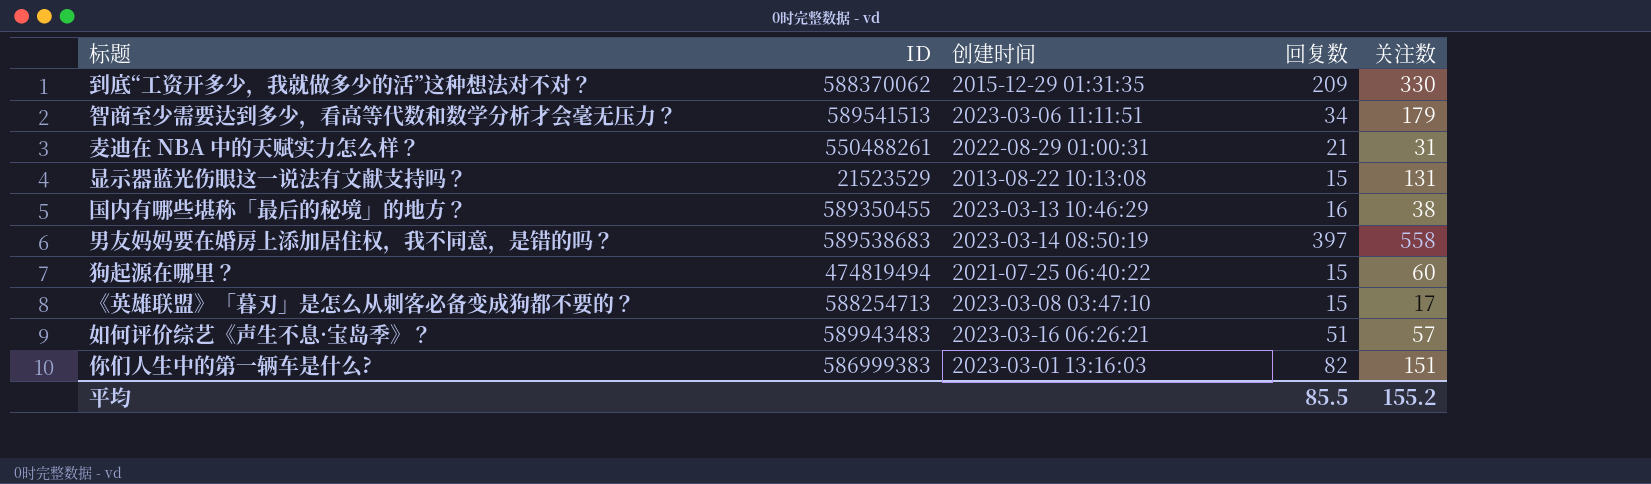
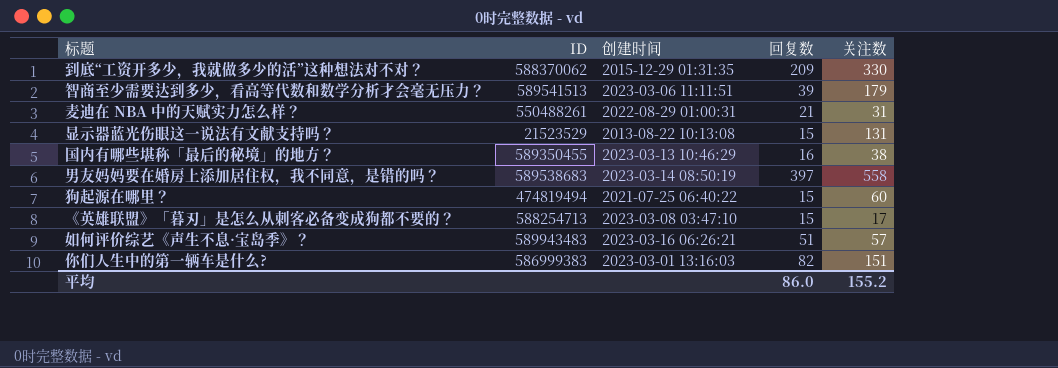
智商至少需要达到多少，看高等代数和数学分析才会毫无压力？ | 回复数: 34 -> 39
平均 | 回复数: 85.5 -> 86.0

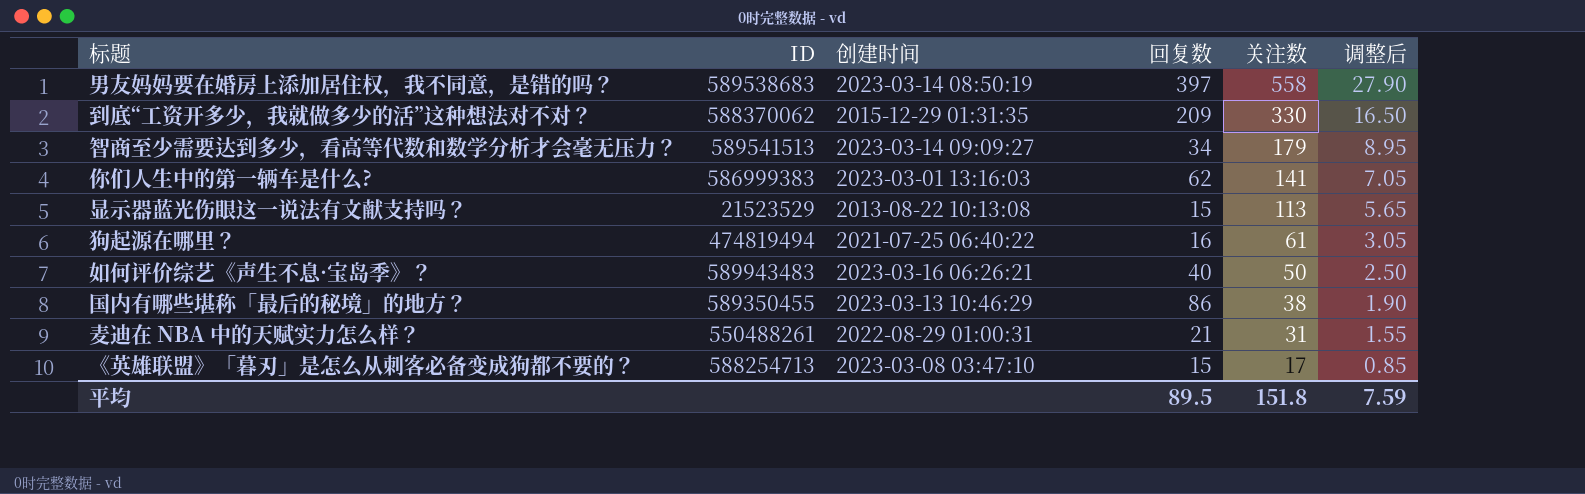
row order: none -> 关注数 descending
column 调整后 | formula: none -> [关注数] * 0.05
智商至少需要达到多少，看高等代数和数学分析才会毫无压力？ | 创建时间: 2023-03-06 11:11:51 -> 2023-03-14 09:09:27
智商至少需要达到多少，看高等代数和数学分析才会毫无压力？ | 回复数: 39 -> 34
你们人生中的第一辆车是什么? | 回复数: 82 -> 62
你们人生中的第一辆车是什么? | 关注数: 151 -> 141
显示器蓝光伤眼这一说法有文献支持吗？ | 关注数: 131 -> 113
狗起源在哪里？ | 回复数: 15 -> 16
狗起源在哪里？ | 关注数: 60 -> 61
如何评价综艺《声生不息·宝岛季》？ | 回复数: 51 -> 40
如何评价综艺《声生不息·宝岛季》？ | 关注数: 57 -> 50
国内有哪些堪称「最后的秘境」的地方？ | 回复数: 16 -> 86
平均 | 回复数: 86.0 -> 89.5
平均 | 关注数: 155.2 -> 151.8

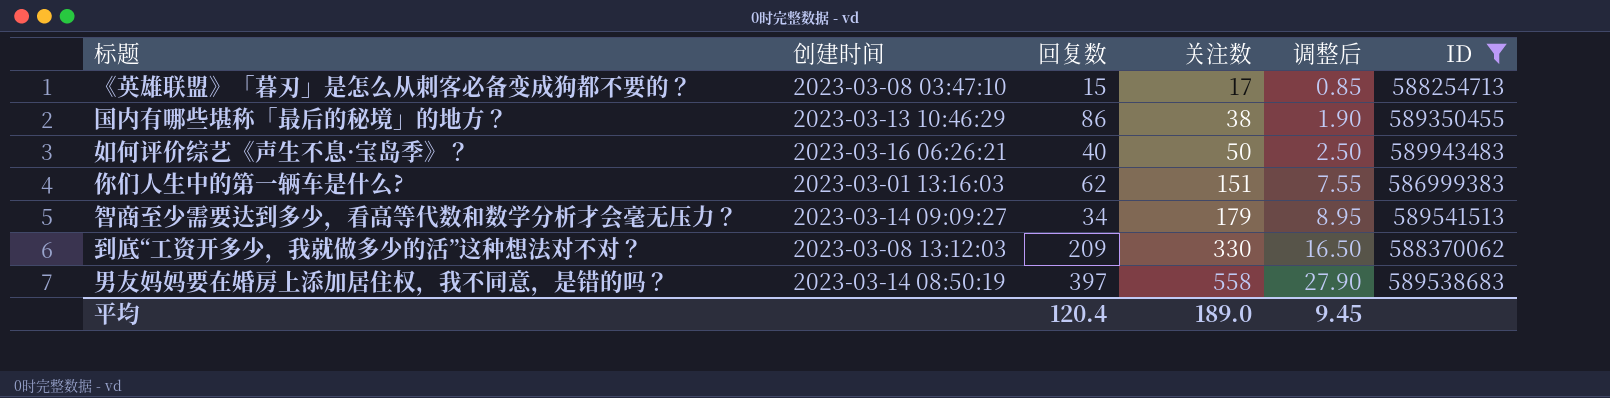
filter: none -> ID >= 586999383
row order: 关注数 descending -> 关注数 ascending
column ID | position: 2 -> 6
你们人生中的第一辆车是什么? | 关注数: 141 -> 151
你们人生中的第一辆车是什么? | 调整后: 7.05 -> 7.55
到底“工资开多少，我就做多少的活”这种想法对不对？ | 创建时间: 2015-12-29 01:31:35 -> 2023-03-08 13:12:03
平均 | 回复数: 89.5 -> 120.4
平均 | 关注数: 151.8 -> 189.0
平均 | 调整后: 7.59 -> 9.45

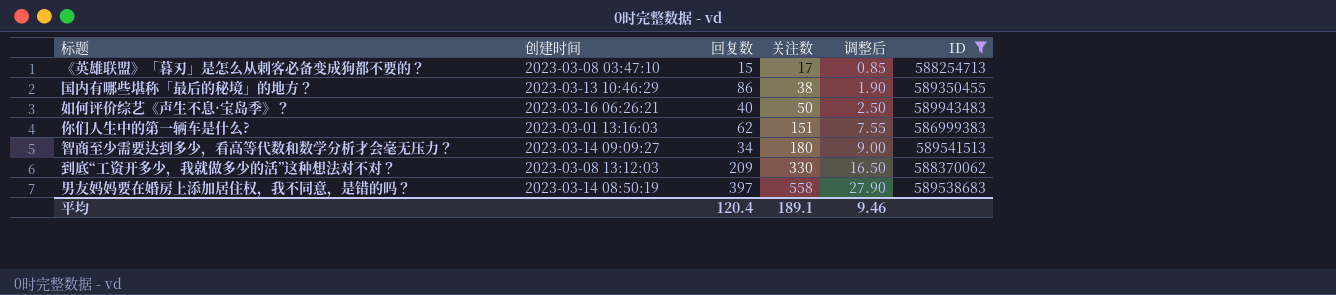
智商至少需要达到多少，看高等代数和数学分析才会毫无压力？ | 关注数: 179 -> 180
智商至少需要达到多少，看高等代数和数学分析才会毫无压力？ | 调整后: 8.95 -> 9.00
平均 | 关注数: 189.0 -> 189.1
平均 | 调整后: 9.45 -> 9.46

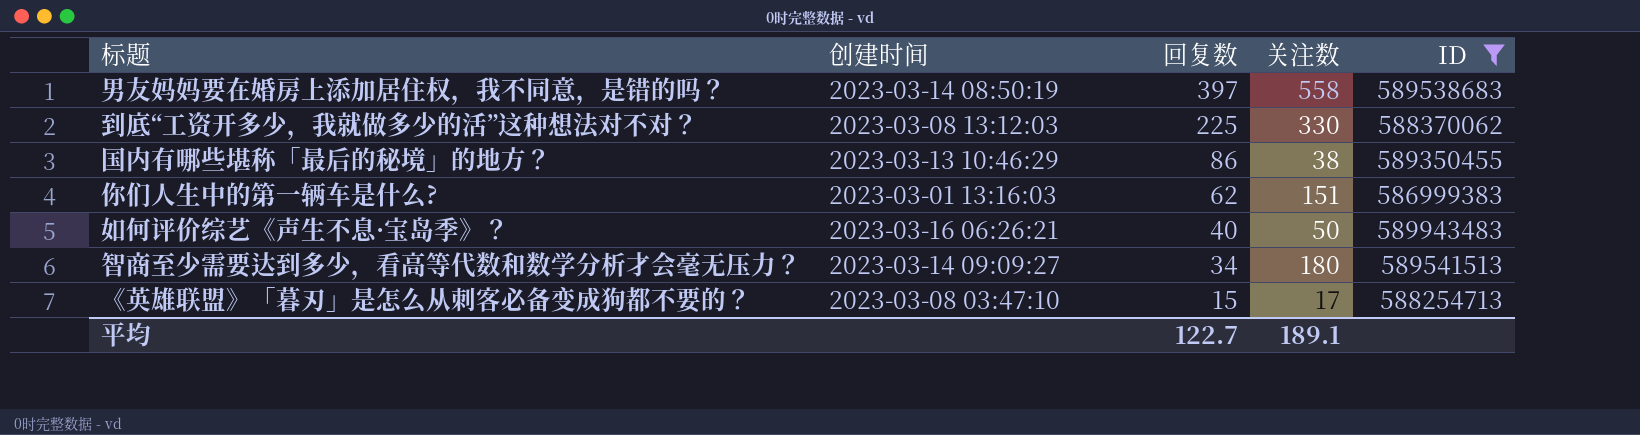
row order: 关注数 ascending -> 回复数 descending
column 调整后 | formula: [关注数] * 0.05 -> none
到底“工资开多少，我就做多少的活”这种想法对不对？ | 回复数: 209 -> 225
平均 | 回复数: 120.4 -> 122.7

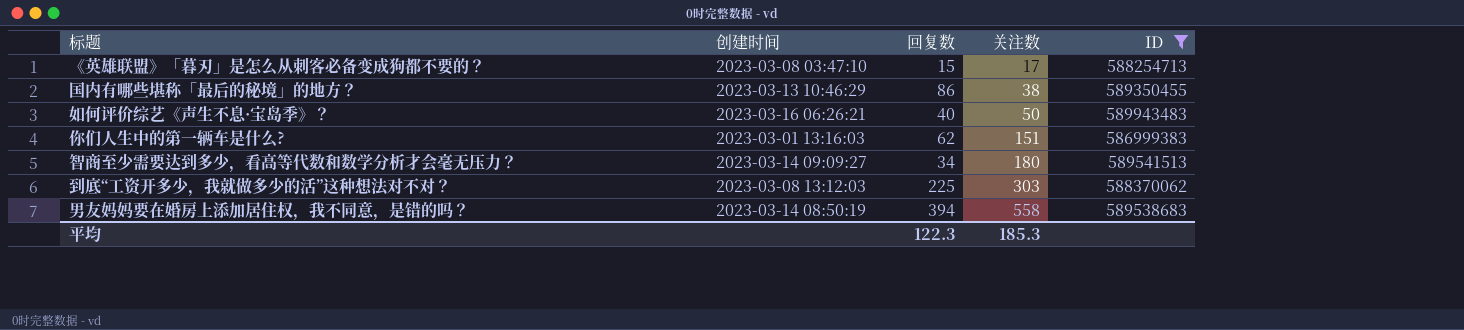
row order: 回复数 descending -> 关注数 ascending
到底“工资开多少，我就做多少的活”这种想法对不对？ | 关注数: 330 -> 303
男友妈妈要在婚房上添加居住权，我不同意，是错的吗？ | 回复数: 397 -> 394
平均 | 回复数: 122.7 -> 122.3
平均 | 关注数: 189.1 -> 185.3

